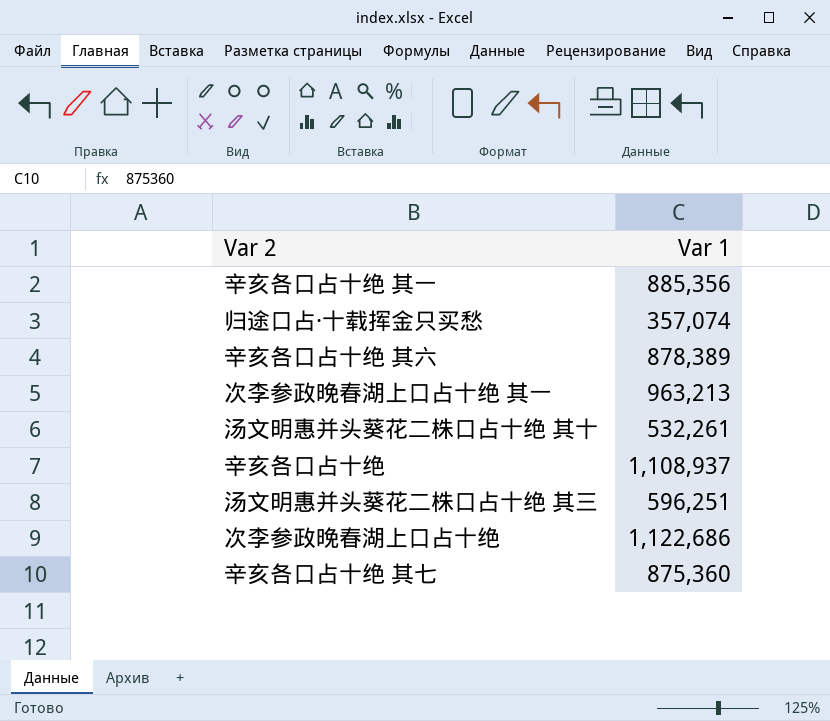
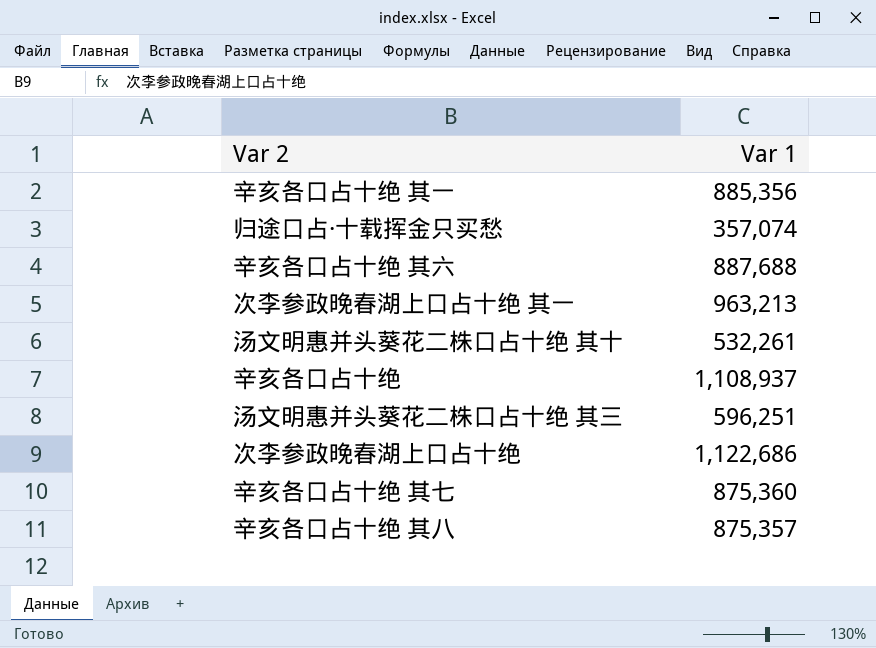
辛亥各口占十绝 其六 | Var 1: 878,389 -> 887,688
row 辛亥各口占十绝 其八: none -> 875,357

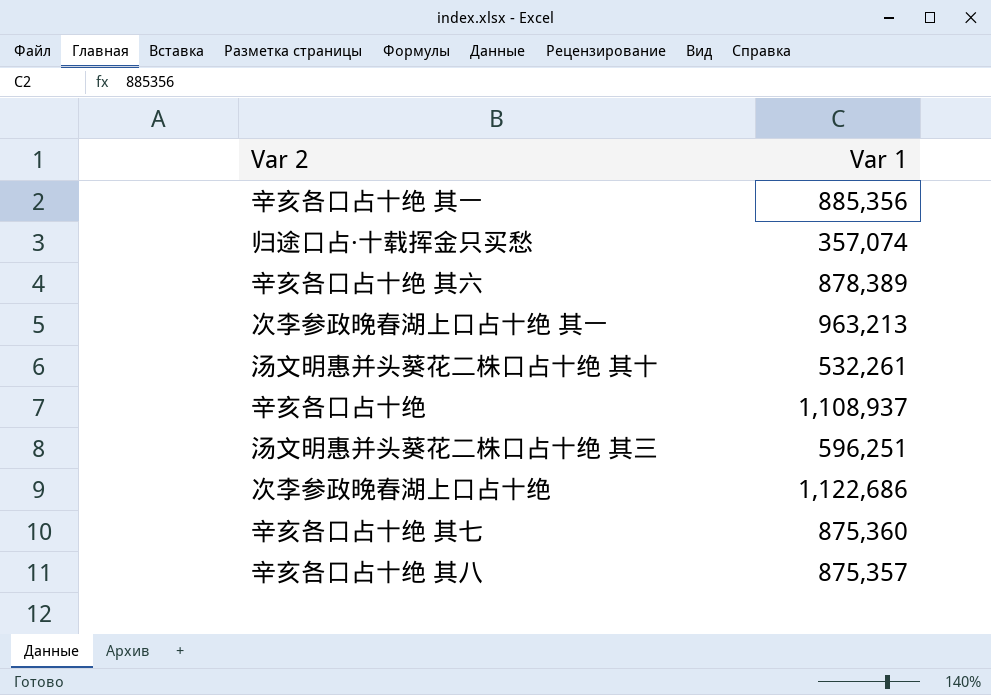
辛亥各口占十绝 其六 | Var 1: 887,688 -> 878,389

